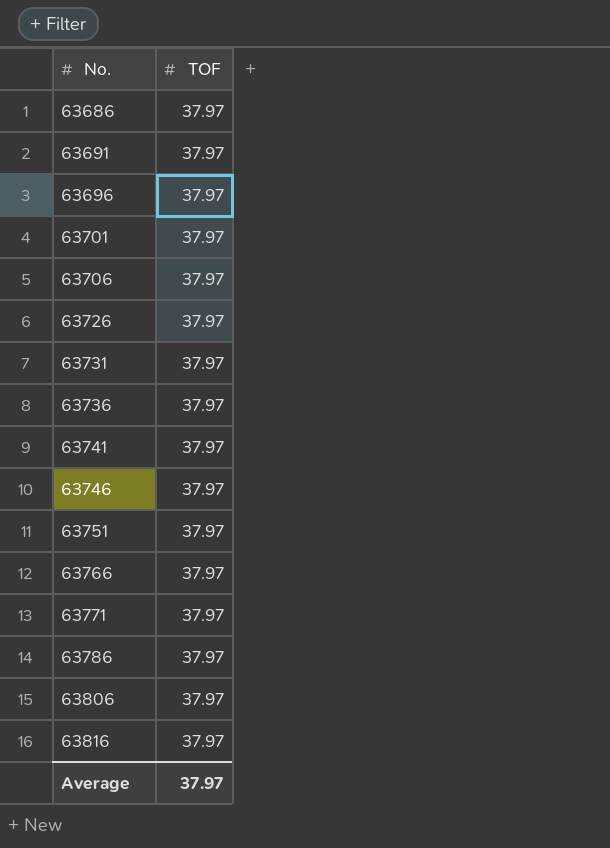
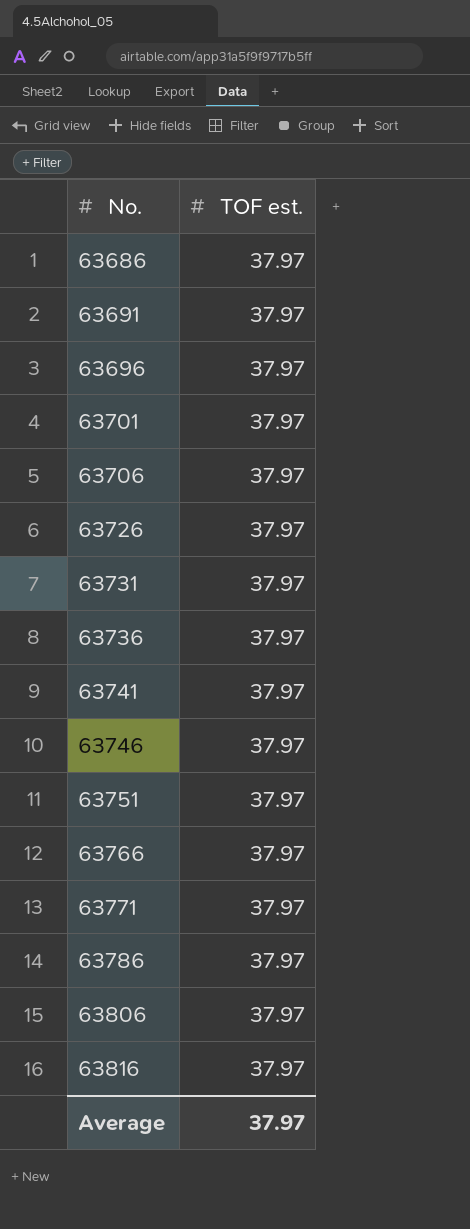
column name: TOF -> TOF est.

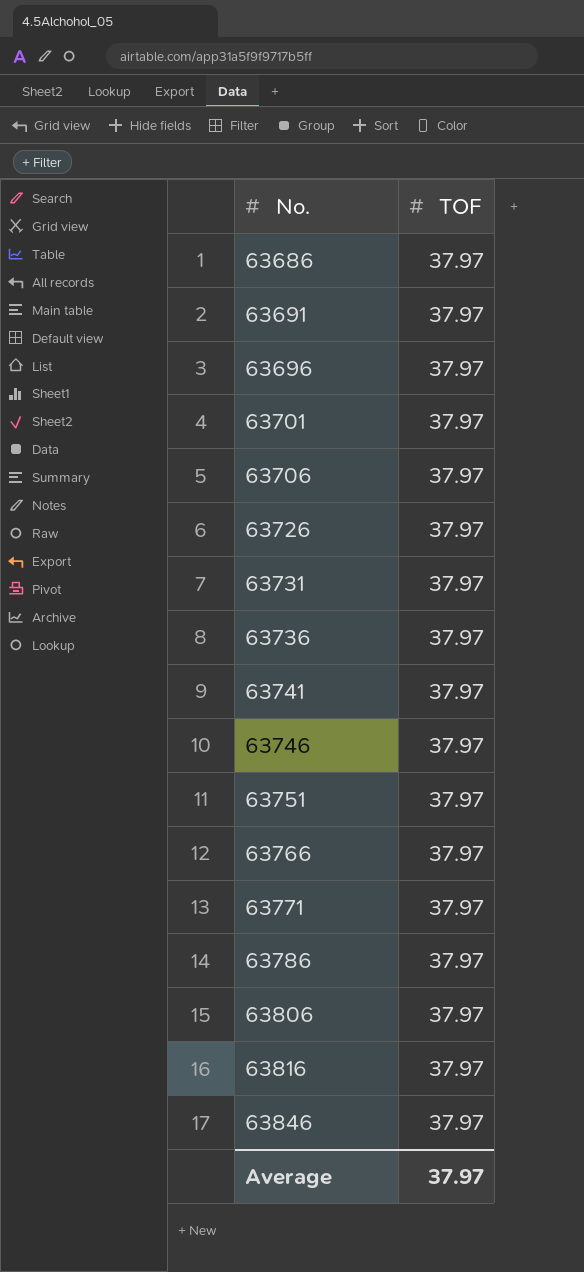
column name: TOF est. -> TOF
row 63846: none -> 37.97

